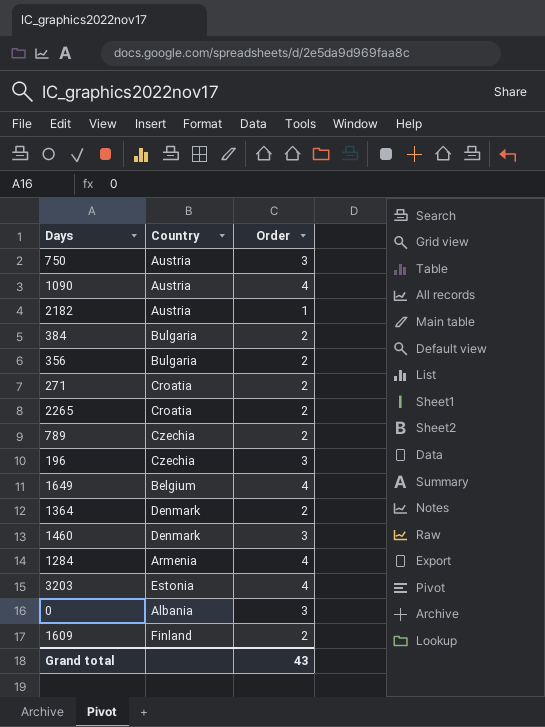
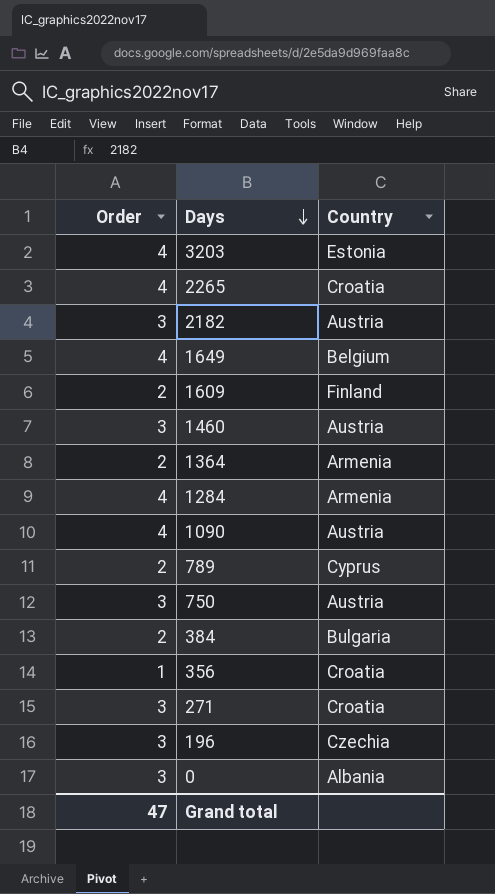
row order: none -> Days descending
column Order | position: 3 -> 1
2265 | Order: 2 -> 4
2182 | Order: 1 -> 3
1460 | Country: Denmark -> Austria
1364 | Country: Denmark -> Armenia
789 | Country: Czechia -> Cyprus
356 | Order: 2 -> 1
356 | Country: Bulgaria -> Croatia
271 | Order: 2 -> 3
Grand total | Order: 43 -> 47

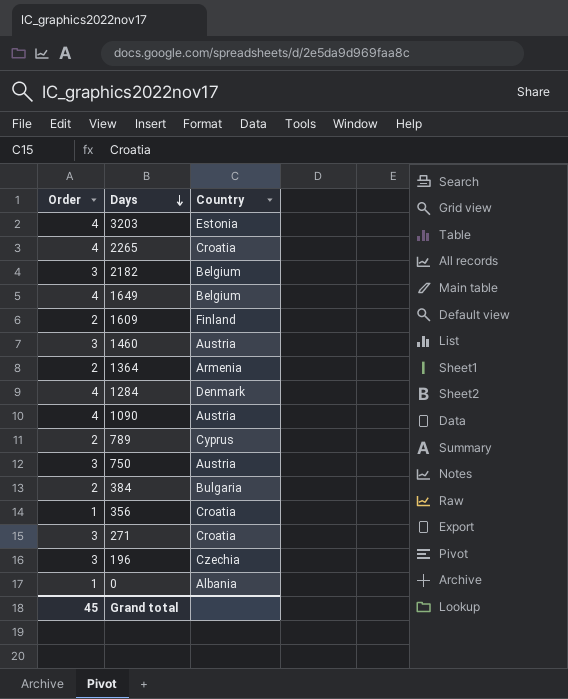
2182 | Country: Austria -> Belgium
1284 | Country: Armenia -> Denmark
0 | Order: 3 -> 1
Grand total | Order: 47 -> 45

